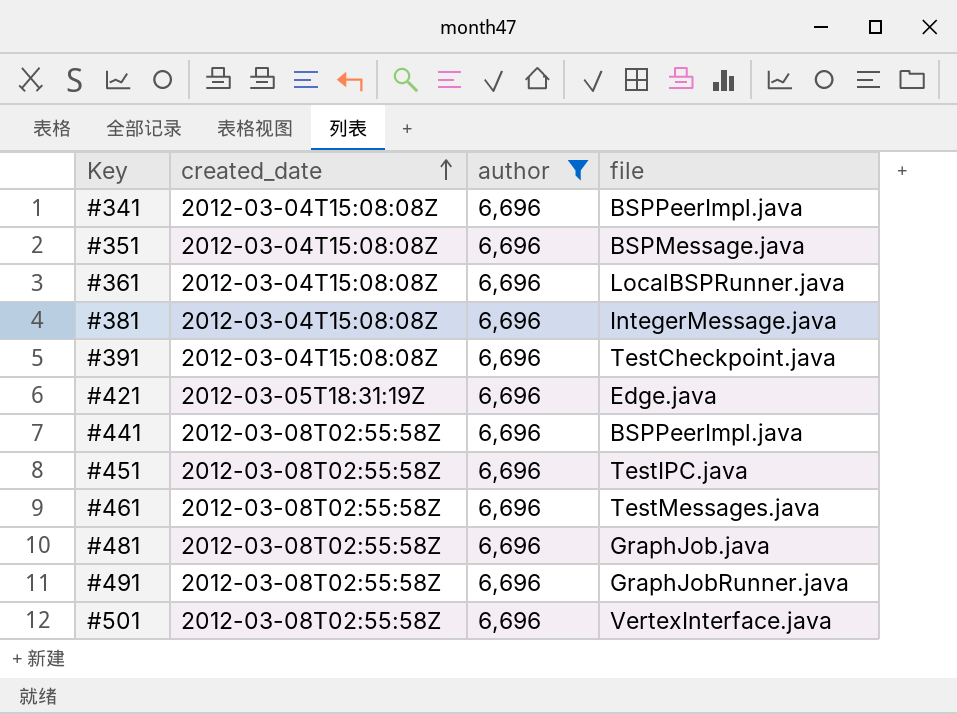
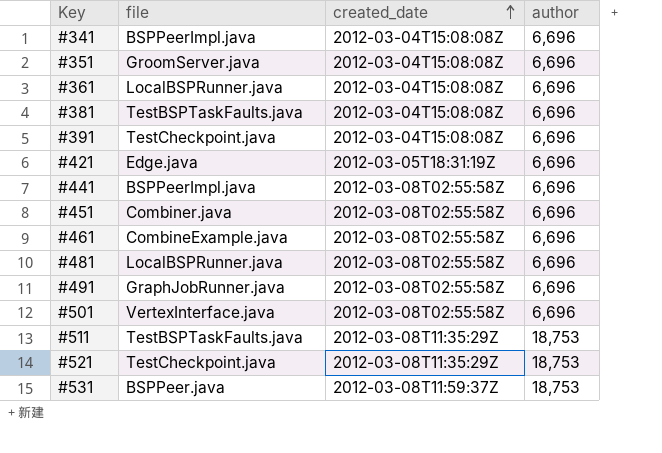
filter: author = 6,696 -> none
column file | position: 4 -> 2
#351 | file: BSPMessage.java -> GroomServer.java
#381 | file: IntegerMessage.java -> TestBSPTaskFaults.java
#451 | file: TestIPC.java -> Combiner.java
#461 | file: TestMessages.java -> CombineExample.java
#481 | file: GraphJob.java -> LocalBSPRunner.java

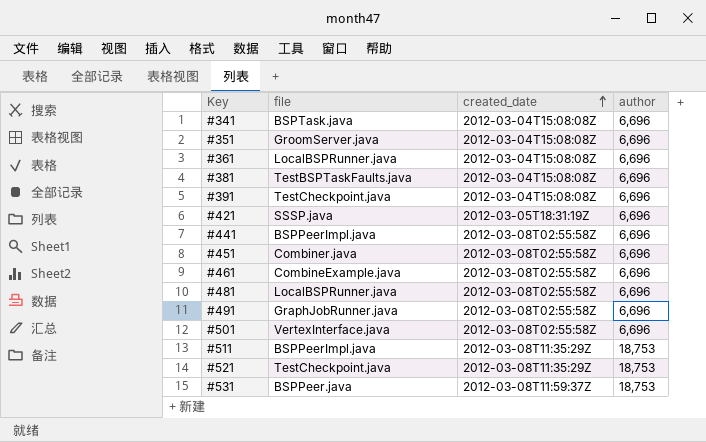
#341 | file: BSPPeerImpl.java -> BSPTask.java
#421 | file: Edge.java -> SSSP.java
#511 | file: TestBSPTaskFaults.java -> BSPPeerImpl.java

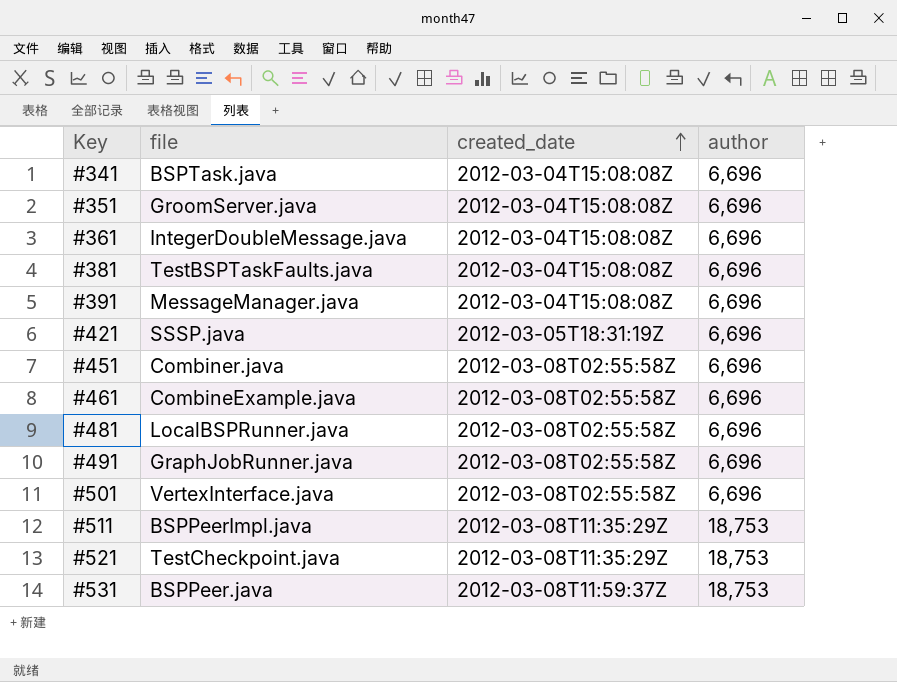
row #441: BSPPeerImpl.java | 2012-03-08T02:55:58Z | 6,696 -> none
#361 | file: LocalBSPRunner.java -> IntegerDoubleMessage.java
#391 | file: TestCheckpoint.java -> MessageManager.java

